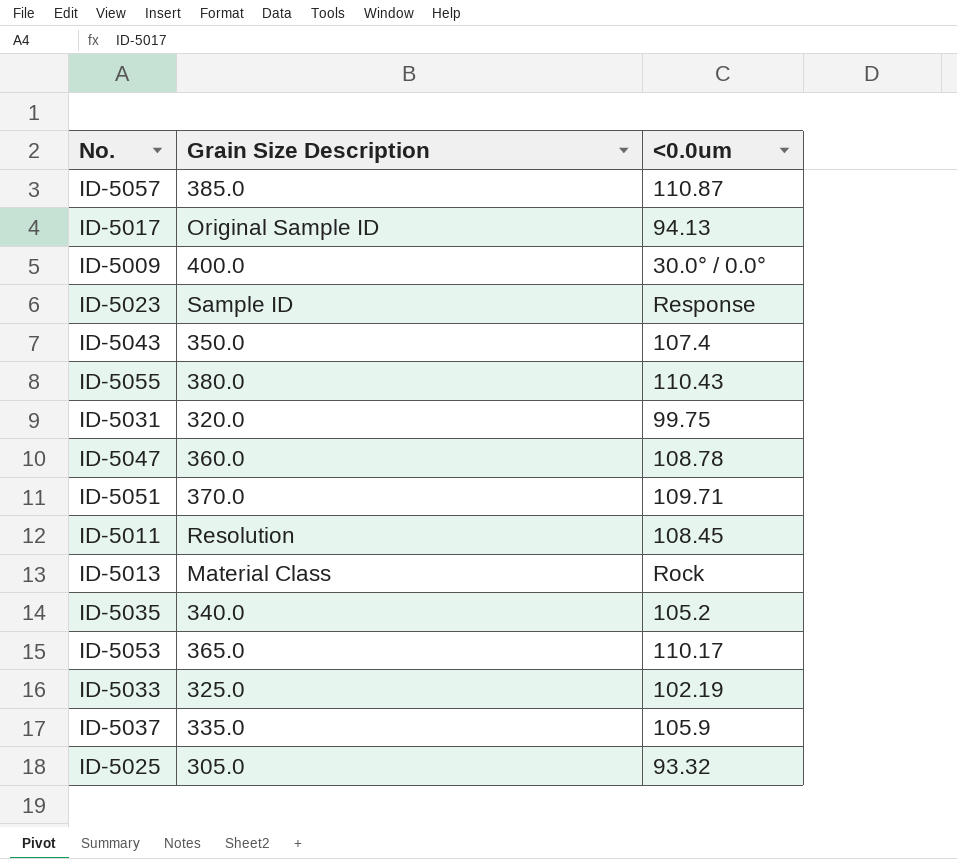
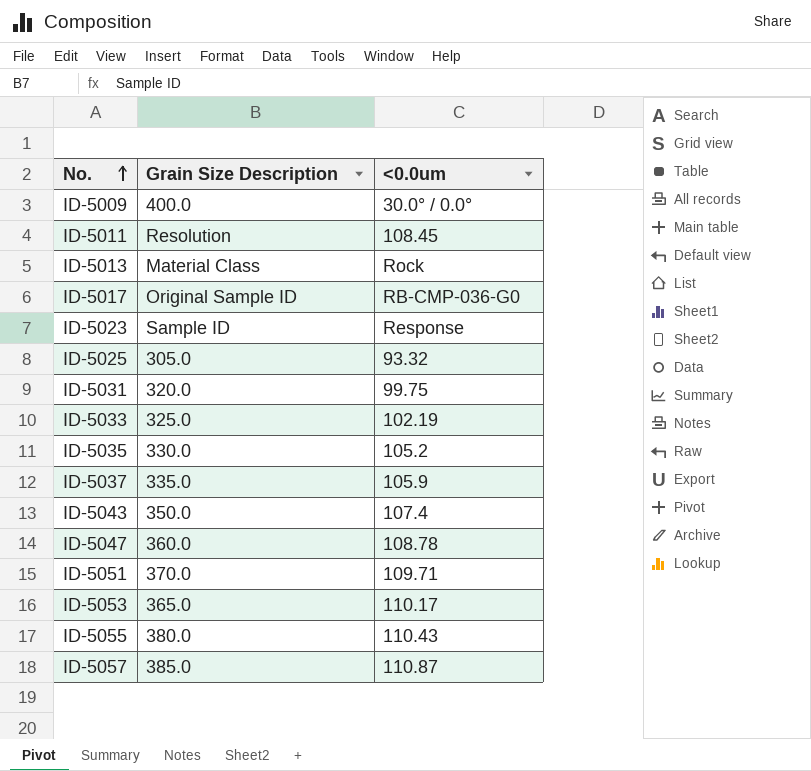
row order: none -> No. ascending
ID-5017 | <0.0um: 94.13 -> RB-CMP-036-G0
ID-5035 | Grain Size Description: 340.0 -> 330.0

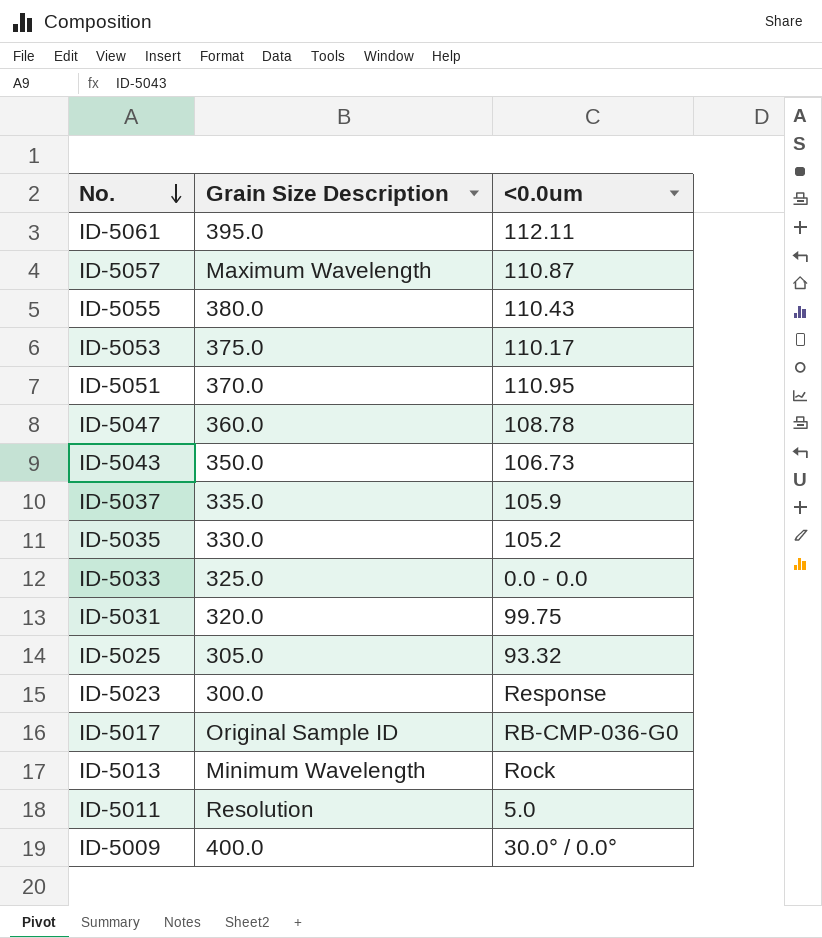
row order: No. ascending -> No. descending
row ID-5061: none -> 395.0 | 112.11
ID-5057 | Grain Size Description: 385.0 -> Maximum Wavelength
ID-5053 | Grain Size Description: 365.0 -> 375.0
ID-5051 | <0.0um: 109.71 -> 110.95
ID-5043 | <0.0um: 107.4 -> 106.73
ID-5033 | <0.0um: 102.19 -> 0.0 - 0.0
ID-5023 | Grain Size Description: Sample ID -> 300.0
ID-5013 | Grain Size Description: Material Class -> Minimum Wavelength
ID-5011 | <0.0um: 108.45 -> 5.0

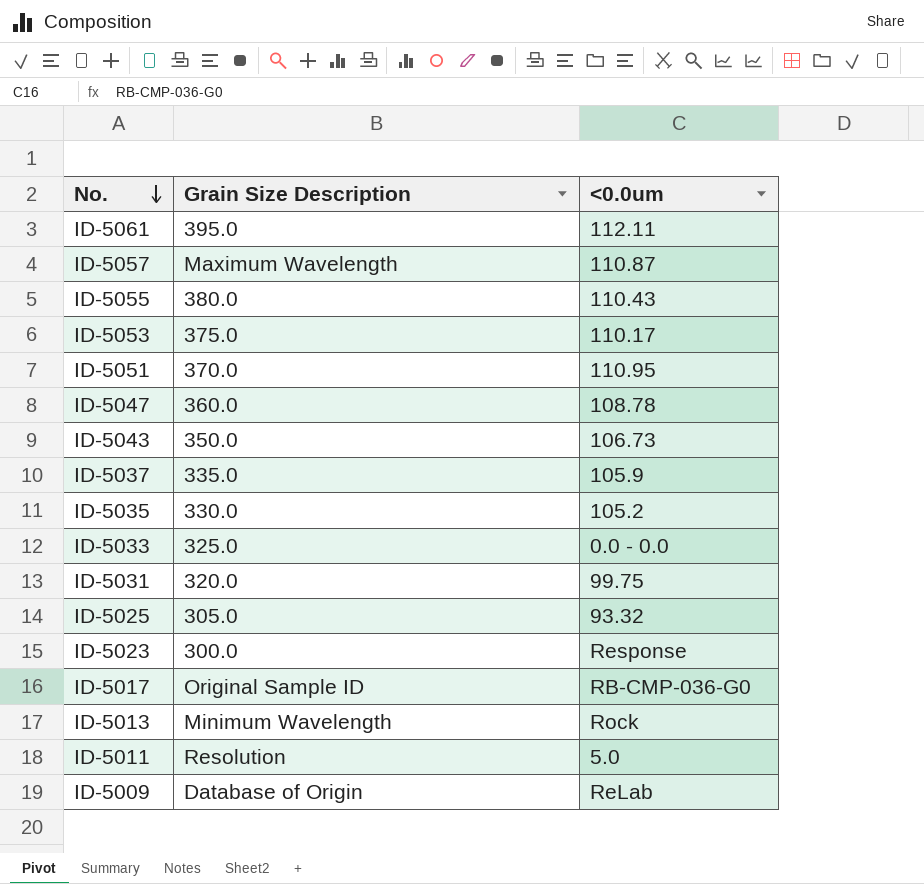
ID-5009 | Grain Size Description: 400.0 -> Database of Origin
ID-5009 | <0.0um: 30.0° / 0.0° -> ReLab

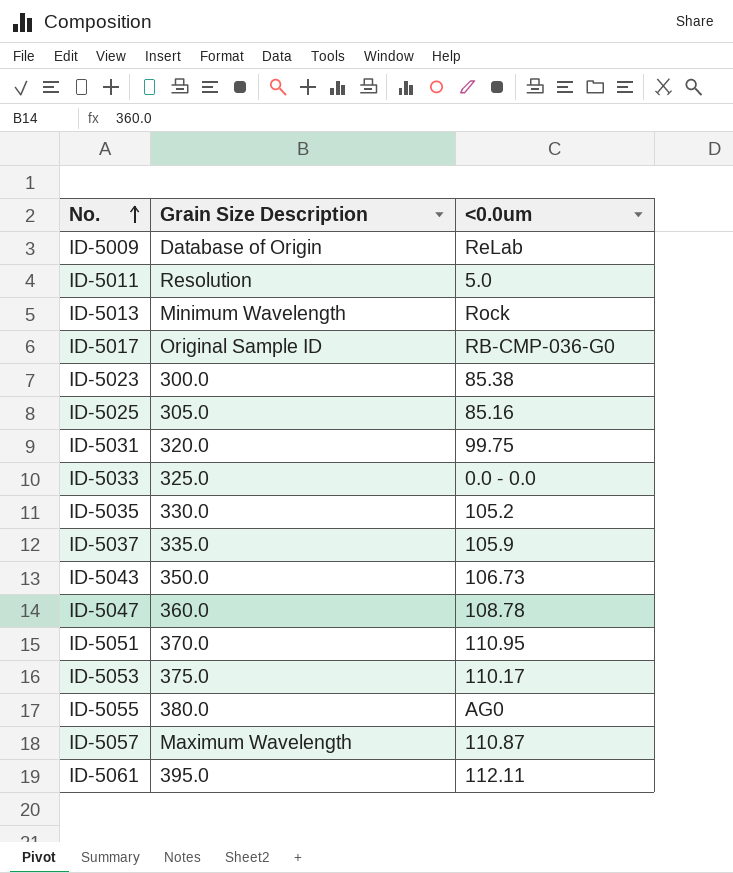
row order: No. descending -> No. ascending
ID-5023 | <0.0um: Response -> 85.38
ID-5025 | <0.0um: 93.32 -> 85.16
ID-5055 | <0.0um: 110.43 -> AG0

